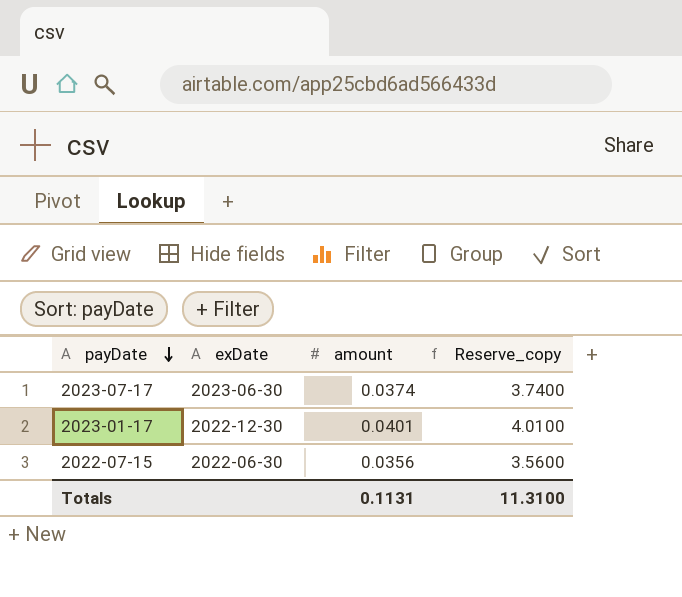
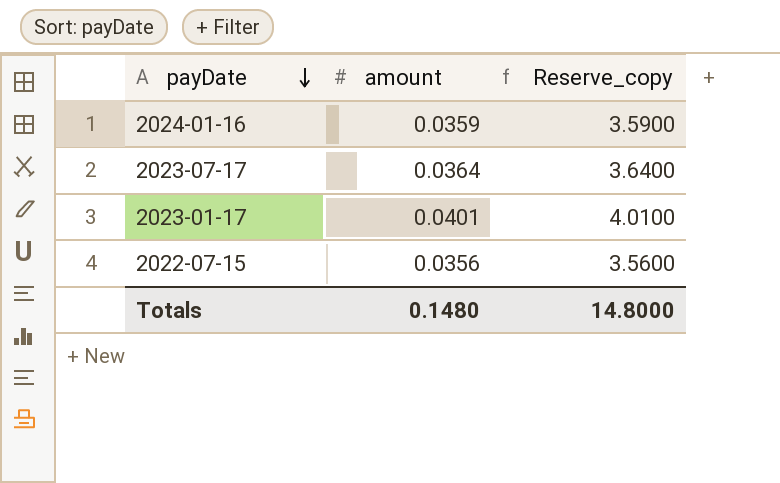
column exDate | position: 2 -> none
row 2024-01-16: none -> 0.0359 | 3.5900
2023-07-17 | amount: 0.0374 -> 0.0364
2023-07-17 | Reserve_copy: 3.7400 -> 3.6400
Totals | amount: 0.1131 -> 0.1480
Totals | Reserve_copy: 11.3100 -> 14.8000

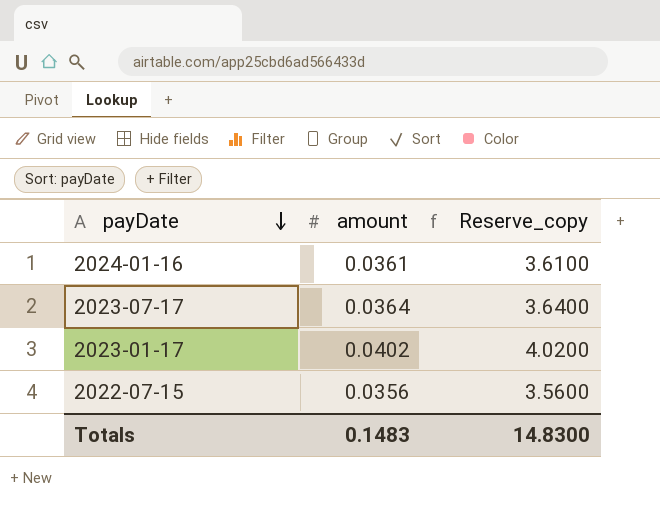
2024-01-16 | amount: 0.0359 -> 0.0361
2024-01-16 | Reserve_copy: 3.5900 -> 3.6100
2023-01-17 | amount: 0.0401 -> 0.0402
2023-01-17 | Reserve_copy: 4.0100 -> 4.0200
Totals | amount: 0.1480 -> 0.1483
Totals | Reserve_copy: 14.8000 -> 14.8300

